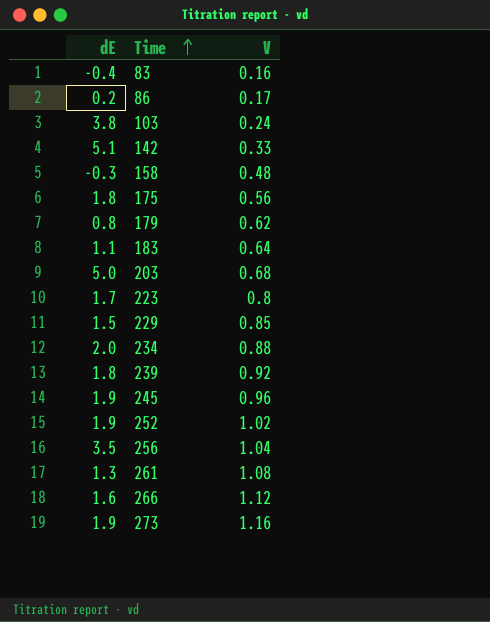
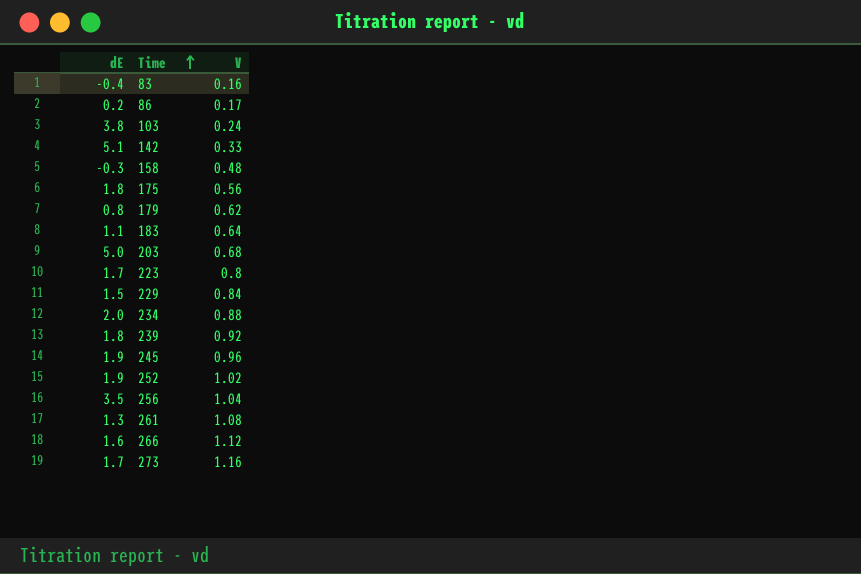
229 | V: 0.85 -> 0.84
273 | dE: 1.9 -> 1.7

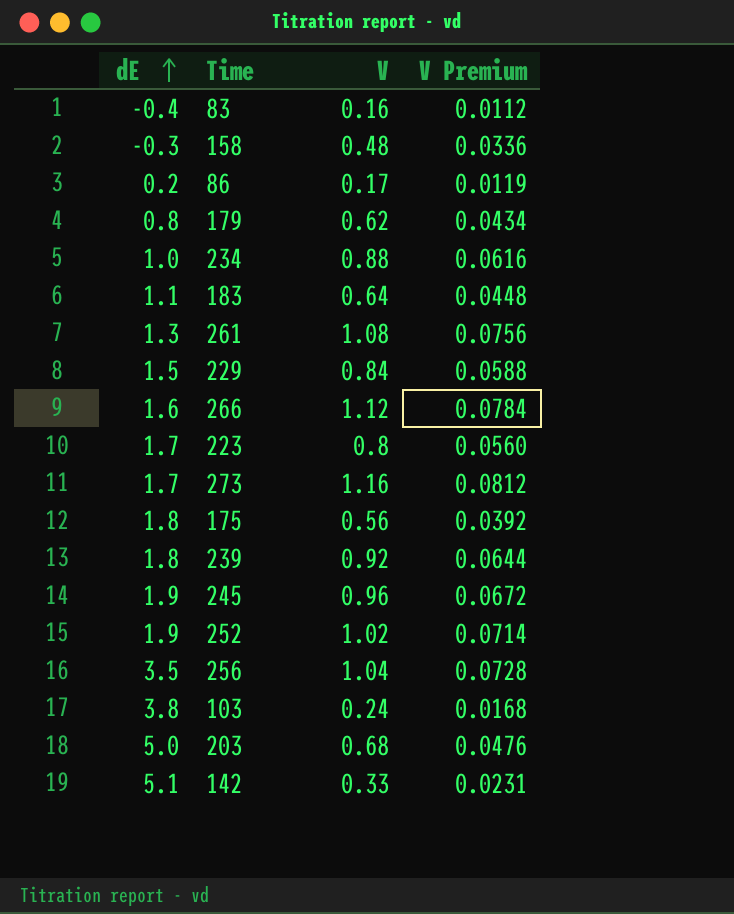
row order: Time ascending -> dE ascending
column V Premium | formula: none -> [V] * 0.07
234 | dE: 2.0 -> 1.0

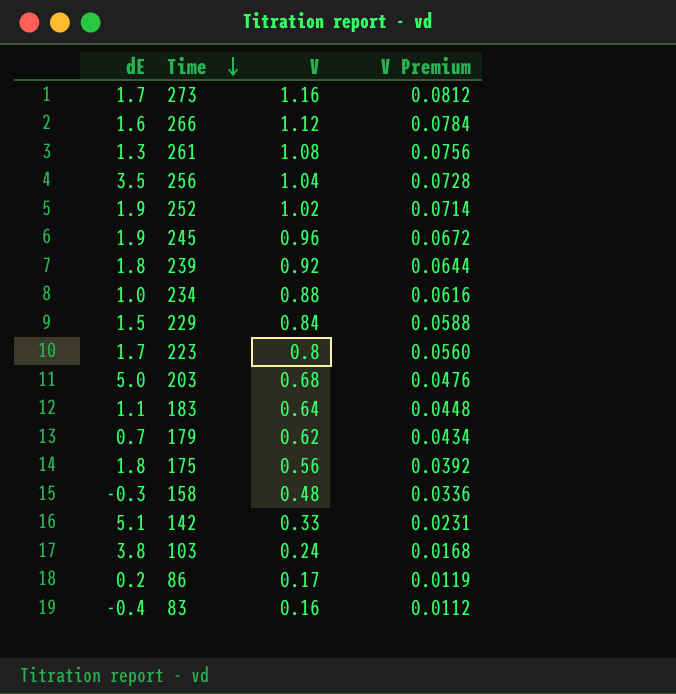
row order: dE ascending -> Time descending
179 | dE: 0.8 -> 0.7

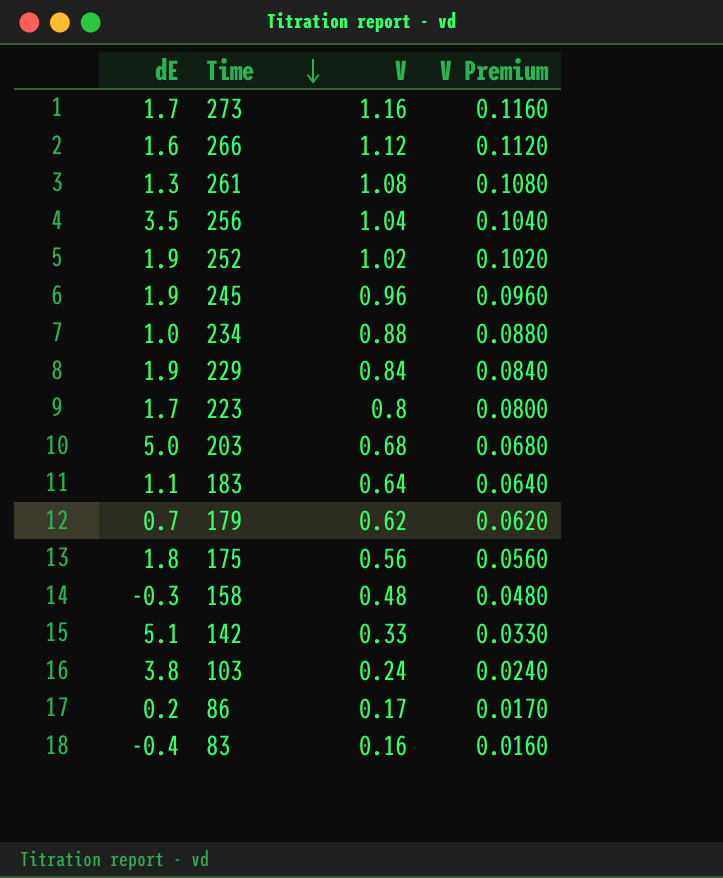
column V Premium | formula: [V] * 0.07 -> [V] * 0.1
row 239: 1.8 | 0.92 | 0.0644 -> none
229 | dE: 1.5 -> 1.9

